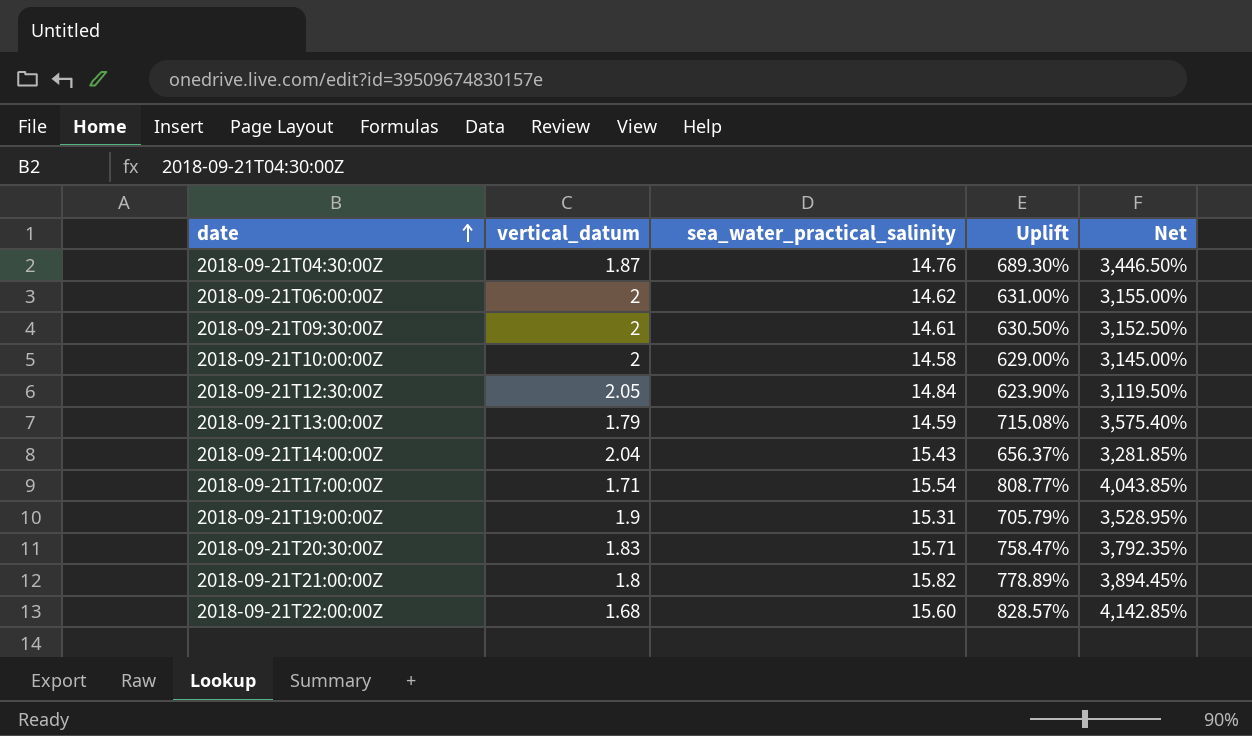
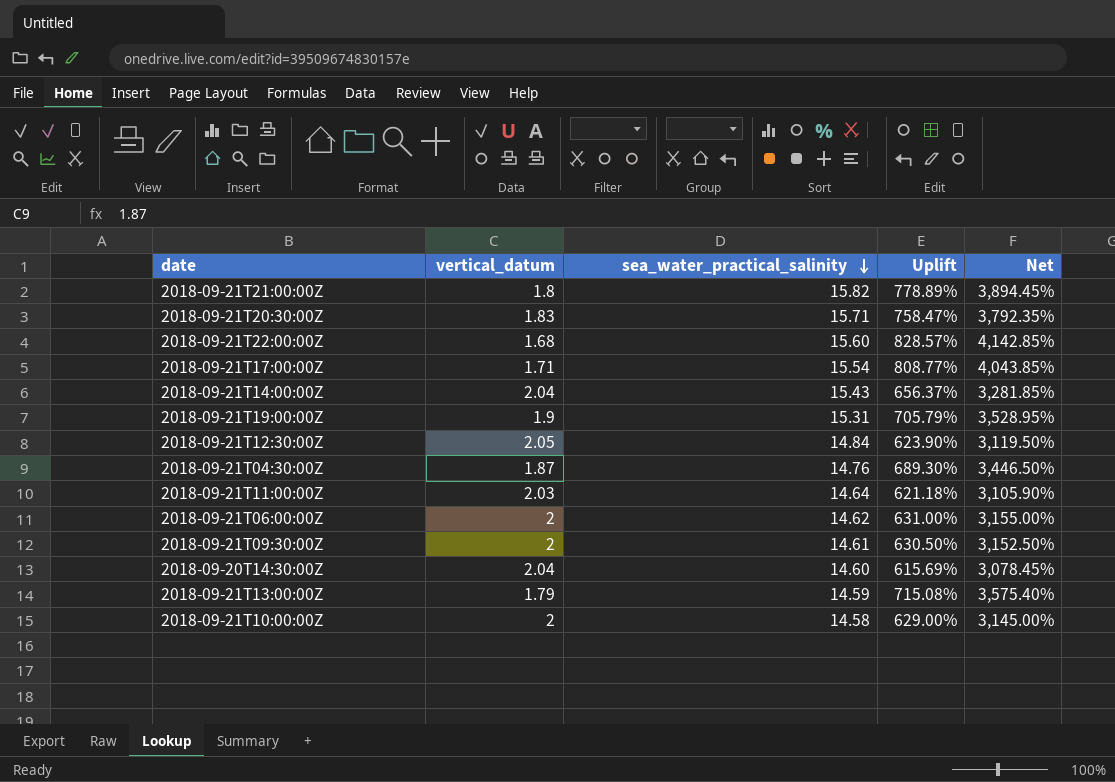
row order: date ascending -> sea_water_practical_salinity descending
row 2018-09-21T11:00:00Z: none -> 2.03 | 14.64 | 621.18% | 3,105.90%
row 2018-09-20T14:30:00Z: none -> 2.04 | 14.60 | 615.69% | 3,078.45%

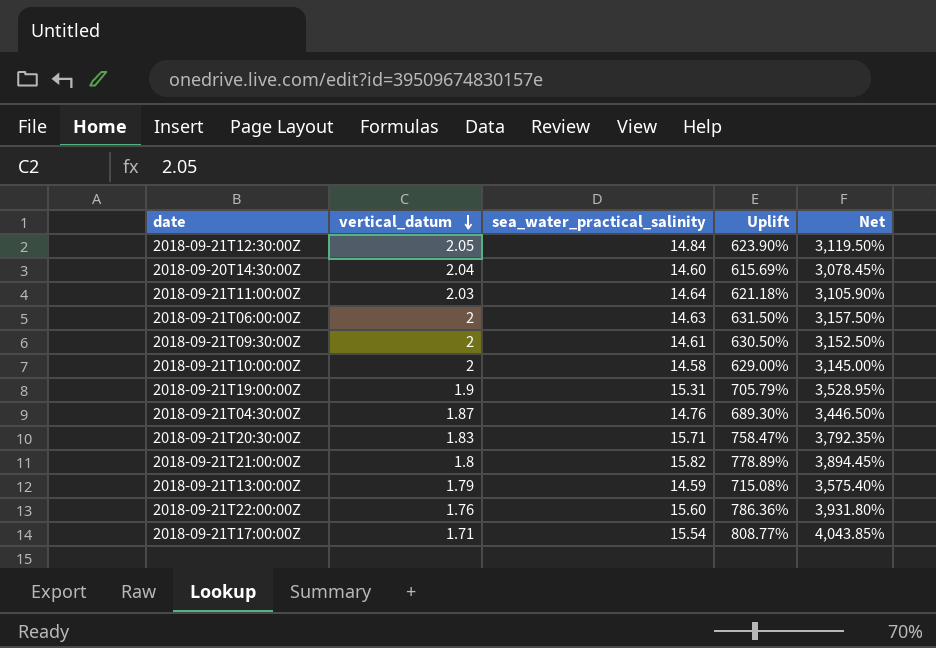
row order: sea_water_practical_salinity descending -> vertical_datum descending
row 2018-09-21T14:00:00Z: 2.04 | 15.43 | 656.37% | 3,281.85% -> none
2018-09-21T06:00:00Z | sea_water_practical_salinity: 14.62 -> 14.63
2018-09-21T06:00:00Z | Uplift: 631.00% -> 631.50%
2018-09-21T06:00:00Z | Net: 3,155.00% -> 3,157.50%
2018-09-21T22:00:00Z | vertical_datum: 1.68 -> 1.76
2018-09-21T22:00:00Z | Uplift: 828.57% -> 786.36%
2018-09-21T22:00:00Z | Net: 4,142.85% -> 3,931.80%

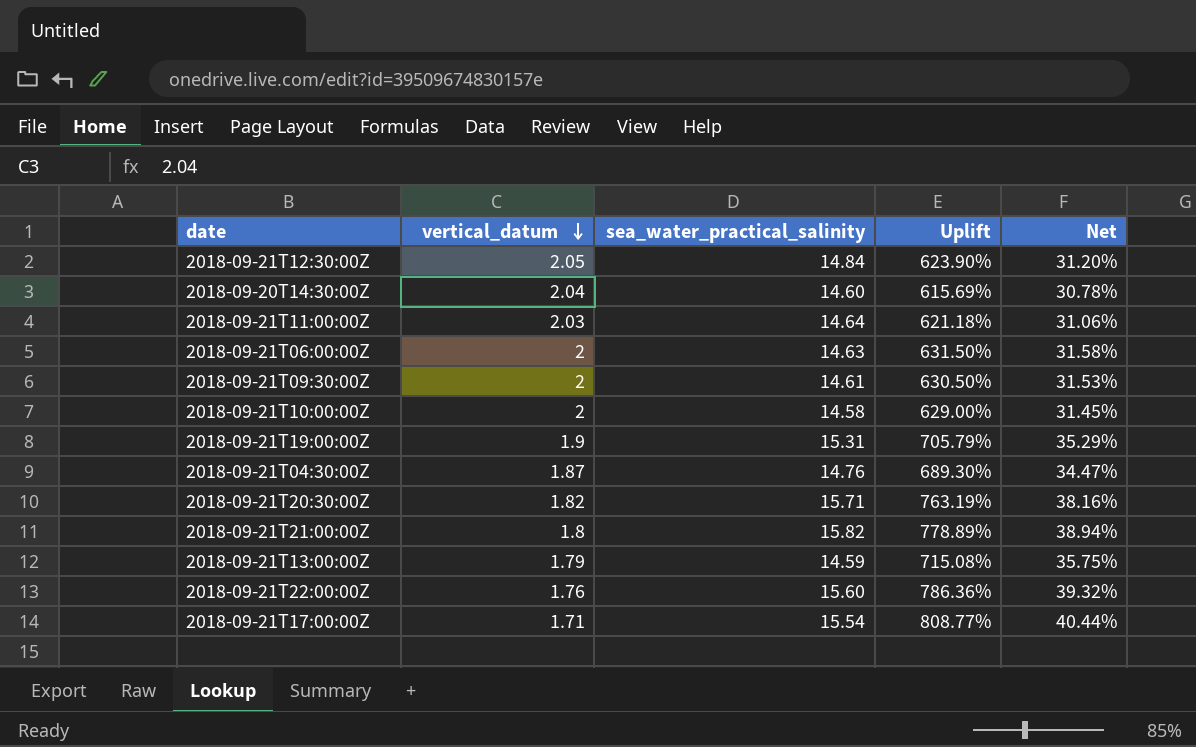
column Net | formula: [Uplift] * 5 -> [Uplift] * 0.05
2018-09-21T20:30:00Z | vertical_datum: 1.83 -> 1.82
2018-09-21T20:30:00Z | Uplift: 758.47% -> 763.19%

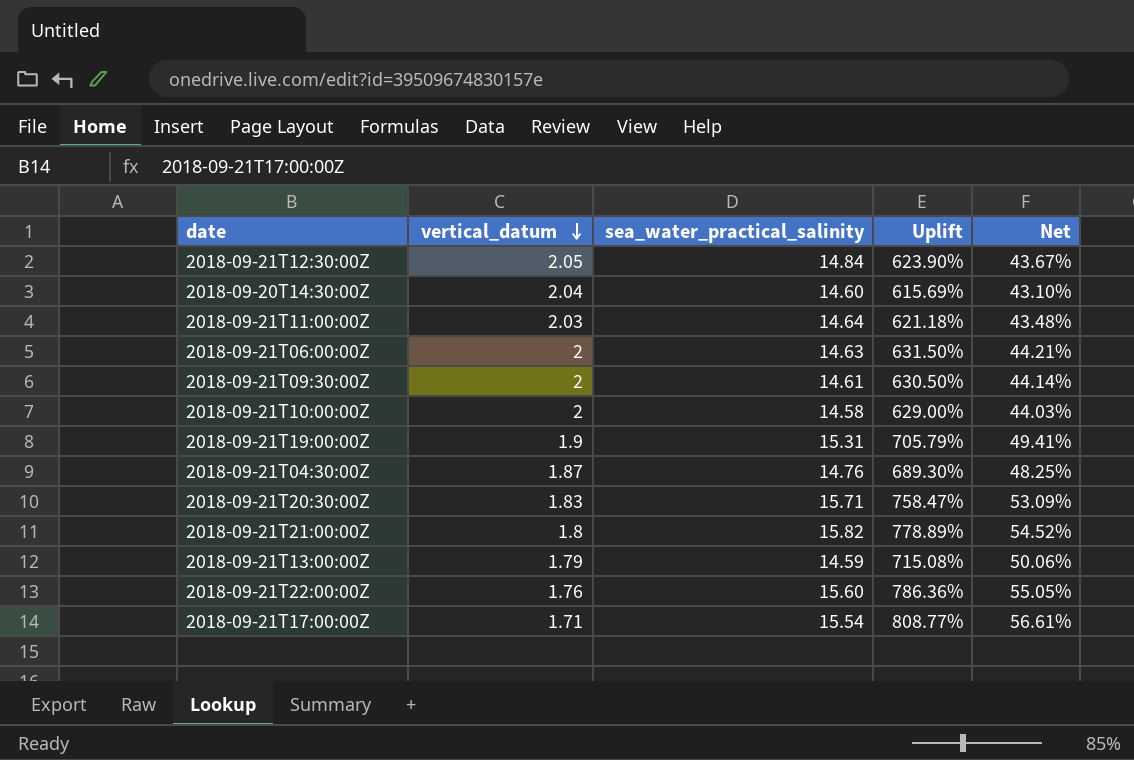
column Net | formula: [Uplift] * 0.05 -> [Uplift] * 0.07
2018-09-21T20:30:00Z | vertical_datum: 1.82 -> 1.83
2018-09-21T20:30:00Z | Uplift: 763.19% -> 758.47%

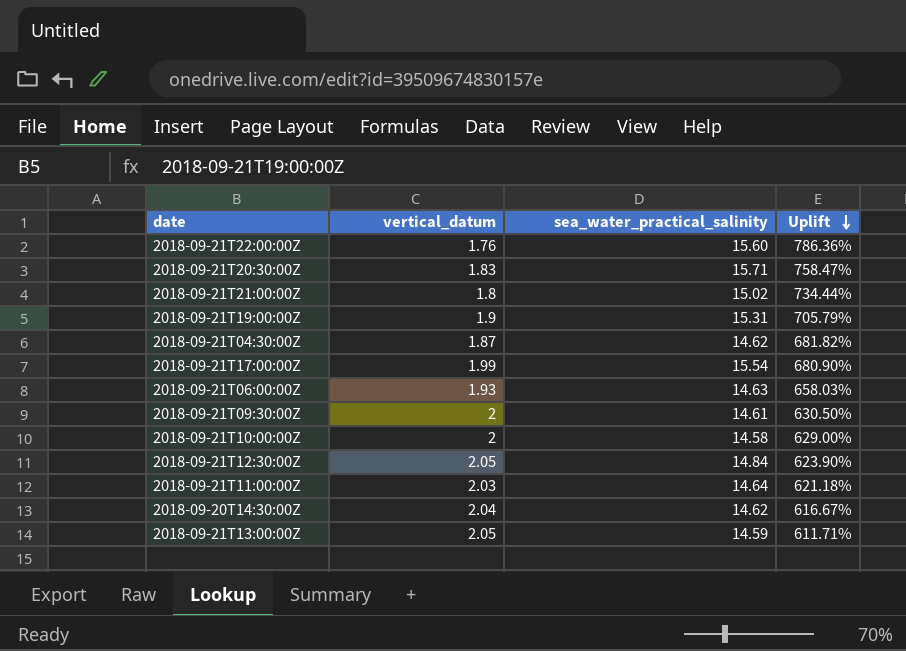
row order: vertical_datum descending -> Uplift descending
column Net | formula: [Uplift] * 0.07 -> none
2018-09-21T21:00:00Z | sea_water_practical_salinity: 15.82 -> 15.02
2018-09-21T21:00:00Z | Uplift: 778.89% -> 734.44%
2018-09-21T04:30:00Z | sea_water_practical_salinity: 14.76 -> 14.62
2018-09-21T04:30:00Z | Uplift: 689.30% -> 681.82%
2018-09-21T17:00:00Z | vertical_datum: 1.71 -> 1.99
2018-09-21T17:00:00Z | Uplift: 808.77% -> 680.90%
2018-09-21T06:00:00Z | vertical_datum: 2 -> 1.93
2018-09-21T06:00:00Z | Uplift: 631.50% -> 658.03%
2018-09-20T14:30:00Z | sea_water_practical_salinity: 14.60 -> 14.62
2018-09-20T14:30:00Z | Uplift: 615.69% -> 616.67%
2018-09-21T13:00:00Z | vertical_datum: 1.79 -> 2.05
2018-09-21T13:00:00Z | Uplift: 715.08% -> 611.71%

